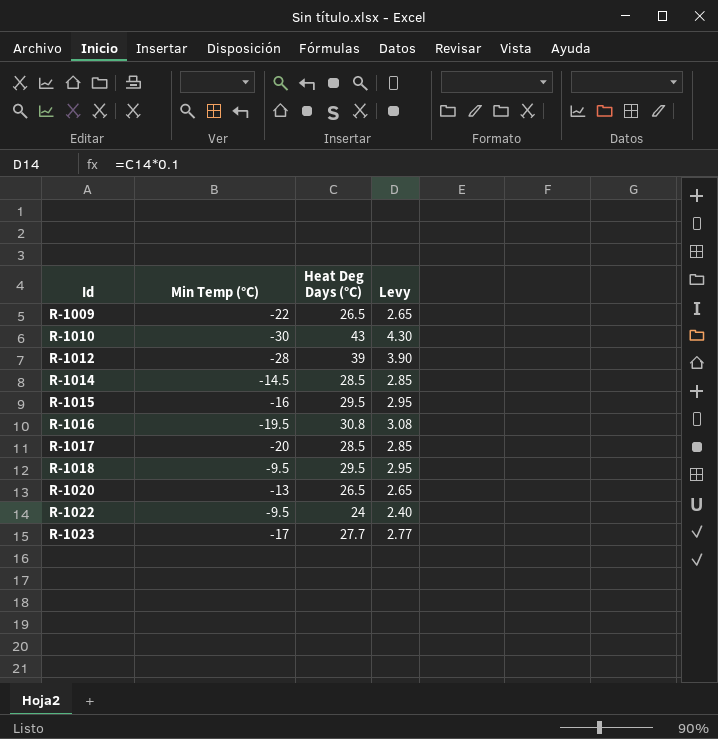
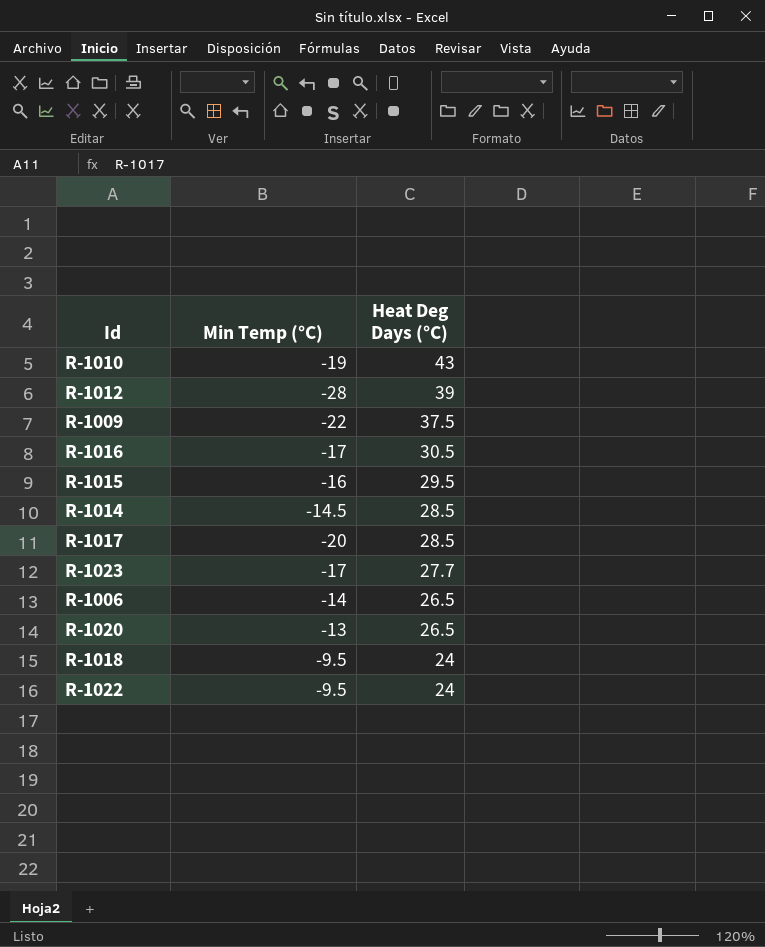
row order: Id ascending -> Heat Deg Days (°C) descending
column Levy | formula: [Heat Deg Days (°C)] * 0.1 -> none
R-1010 | Min Temp (°C): -30 -> -19
R-1009 | Heat Deg Days (°C): 26.5 -> 37.5
R-1016 | Min Temp (°C): -19.5 -> -17
R-1016 | Heat Deg Days (°C): 30.8 -> 30.5
row R-1006: none -> -14 | 26.5
R-1018 | Heat Deg Days (°C): 29.5 -> 24

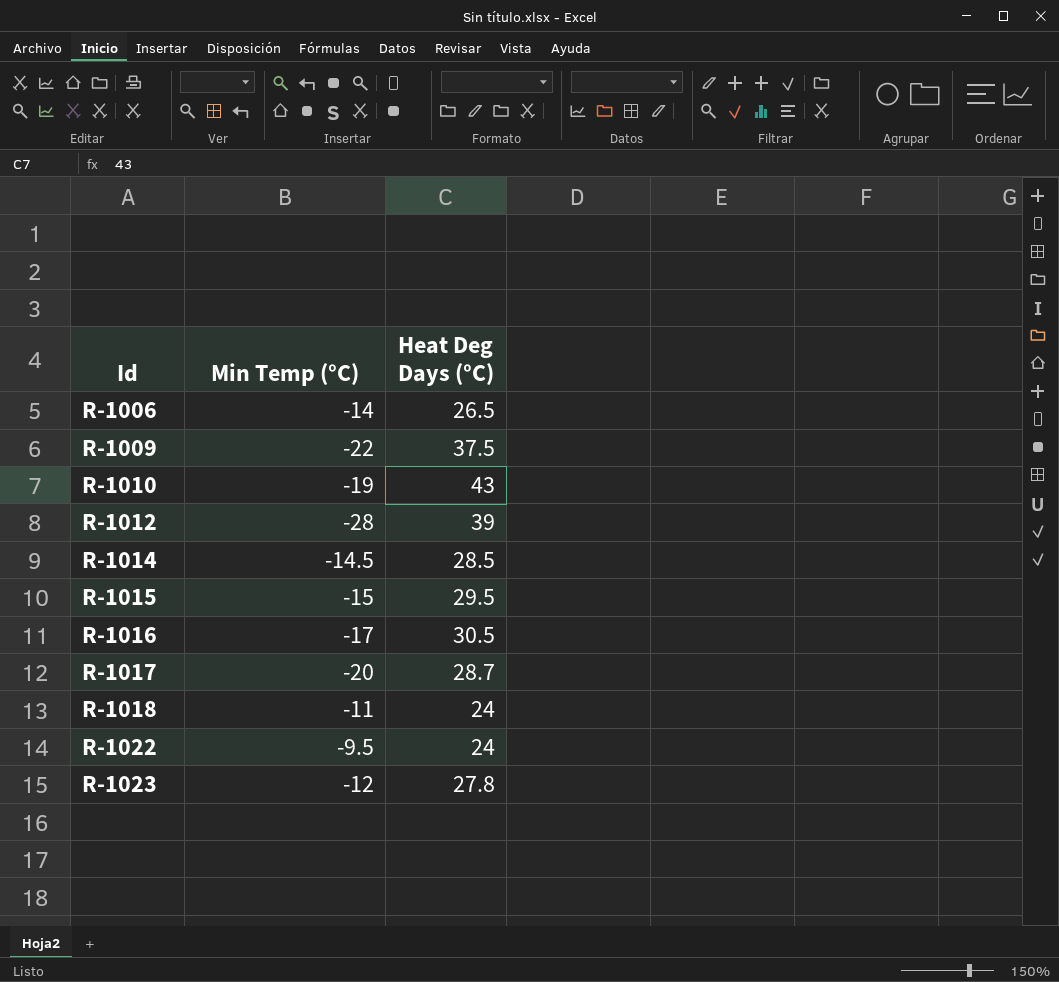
row order: Heat Deg Days (°C) descending -> Id ascending
row R-1020: -13 | 26.5 -> none
R-1015 | Min Temp (°C): -16 -> -15
R-1017 | Heat Deg Days (°C): 28.5 -> 28.7
R-1018 | Min Temp (°C): -9.5 -> -11
R-1023 | Min Temp (°C): -17 -> -12
R-1023 | Heat Deg Days (°C): 27.7 -> 27.8

